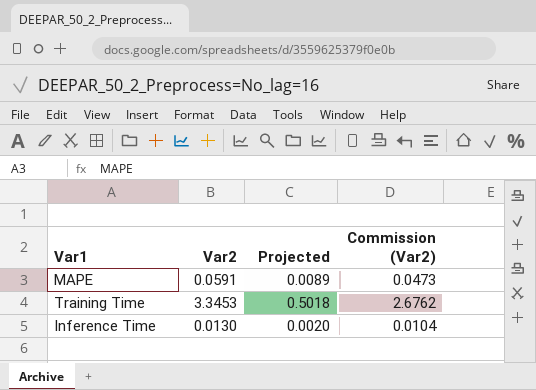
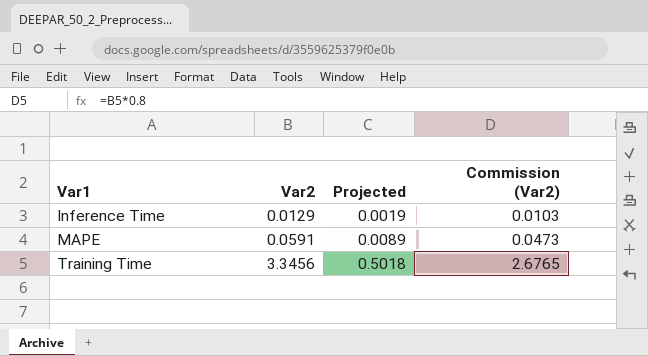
row order: none -> Var1 ascending
Inference Time | Var2: 0.0130 -> 0.0129
Inference Time | Projected: 0.0020 -> 0.0019
Inference Time | Commission (Var2): 0.0104 -> 0.0103
Training Time | Var2: 3.3453 -> 3.3456
Training Time | Commission (Var2): 2.6762 -> 2.6765

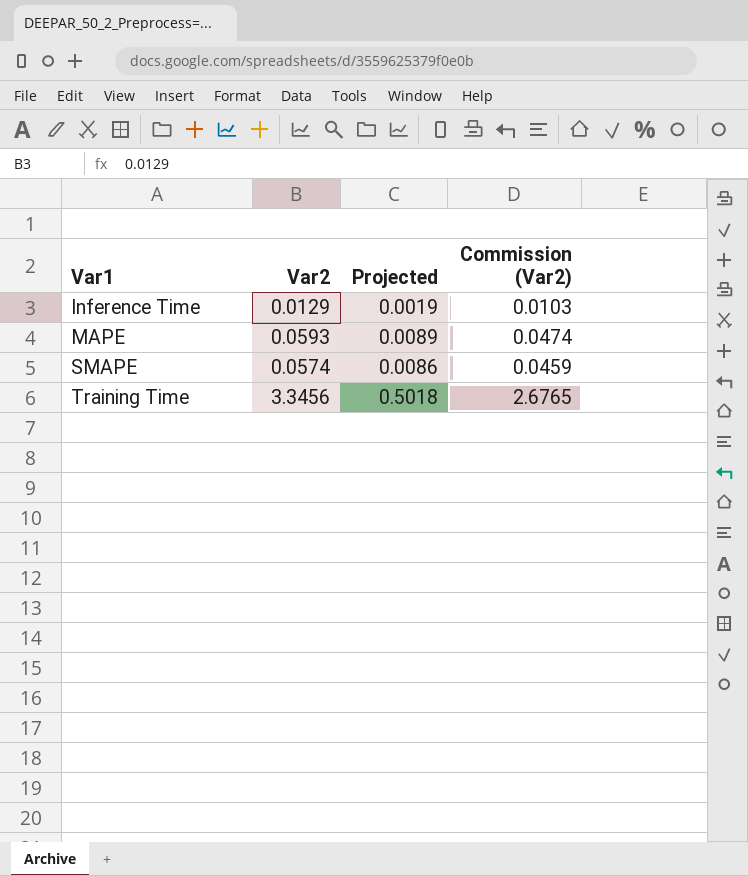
MAPE | Var2: 0.0591 -> 0.0593
MAPE | Commission (Var2): 0.0473 -> 0.0474
row SMAPE: none -> 0.0574 | 0.0086 | 0.0459

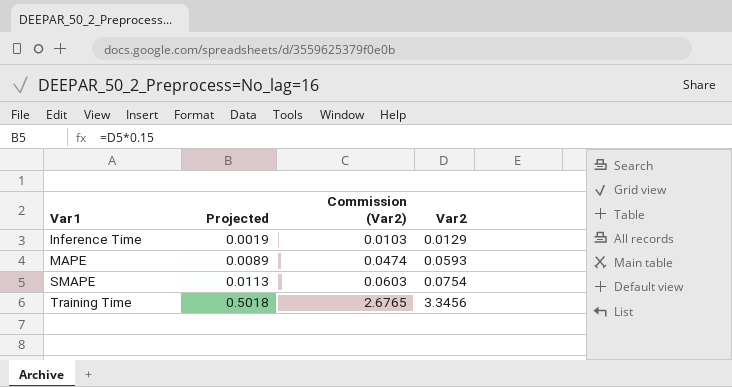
column Var2 | position: 2 -> 4
SMAPE | Projected: 0.0086 -> 0.0113
SMAPE | Commission (Var2): 0.0459 -> 0.0603
SMAPE | Var2: 0.0574 -> 0.0754

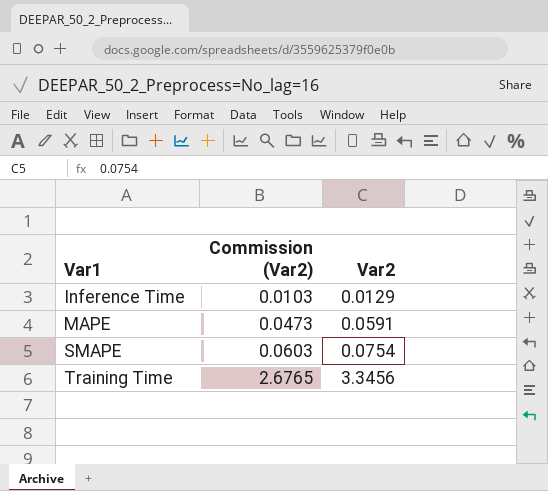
column Projected | formula: [Var2] * 0.15 -> none
MAPE | Commission (Var2): 0.0474 -> 0.0473
MAPE | Var2: 0.0593 -> 0.0591

